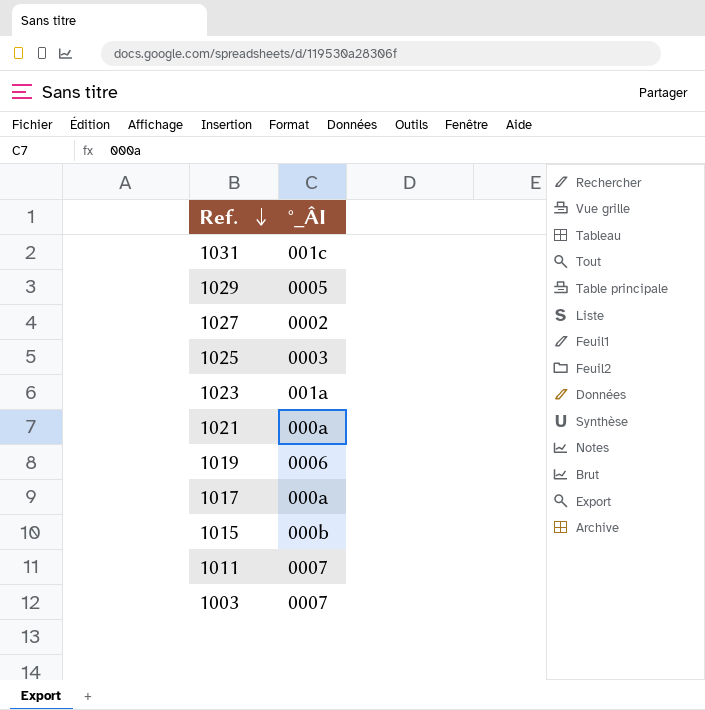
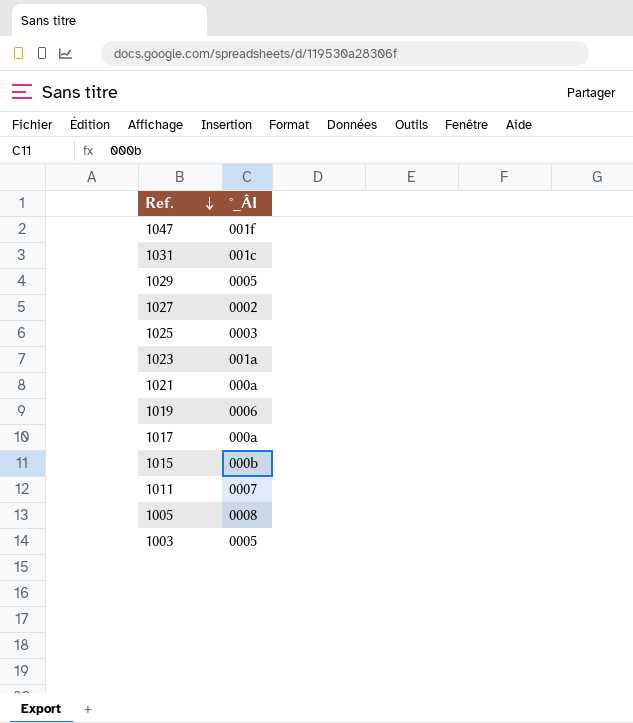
row 1047: none -> 001f
row 1005: none -> 0008
1003 | °_ÂI: 0007 -> 0005

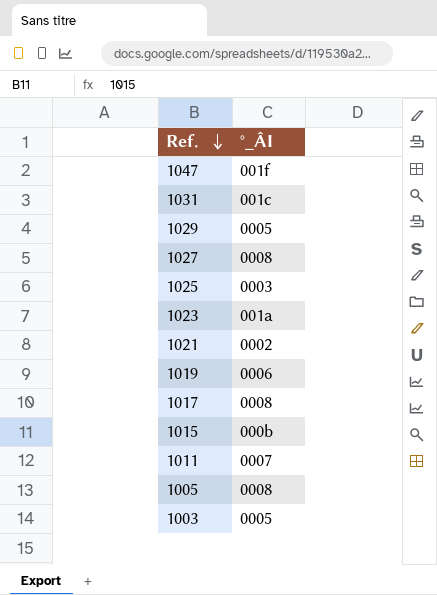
1027 | °_ÂI: 0002 -> 0008
1021 | °_ÂI: 000a -> 0002
1017 | °_ÂI: 000a -> 0008

